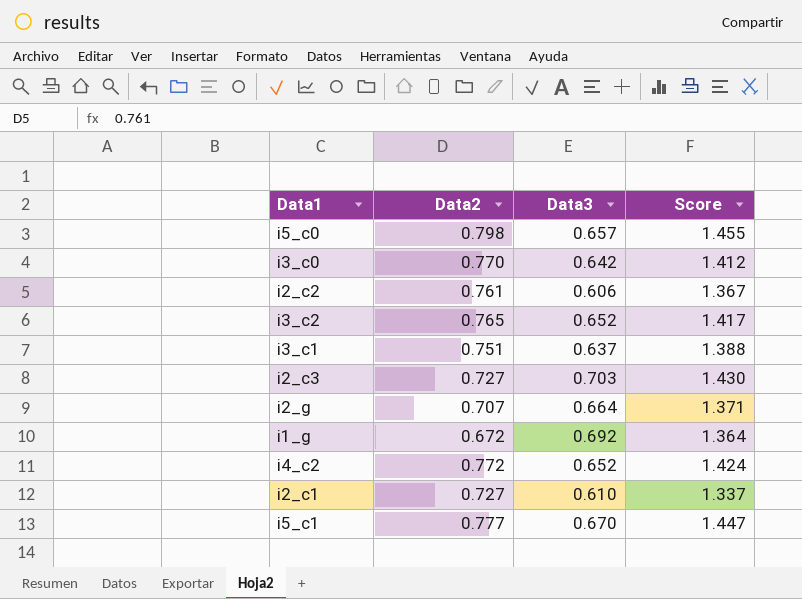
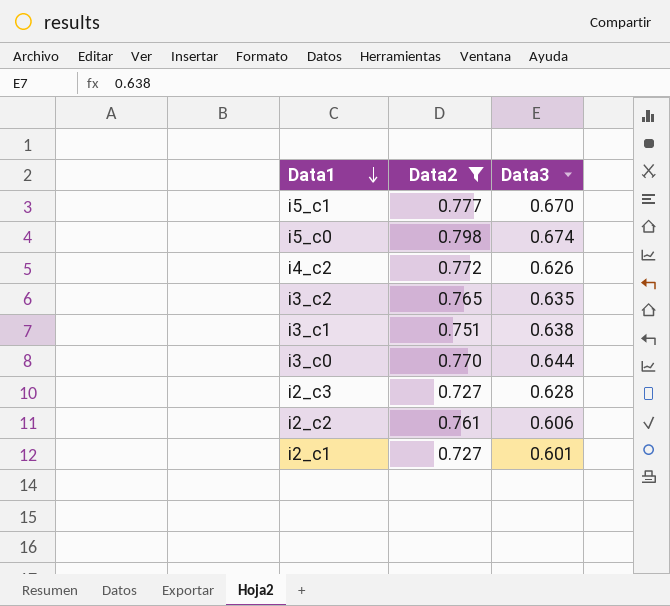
filter: none -> Data2 >= 0.727
row order: none -> Data1 descending
column Score | formula: [Data2] + [Data3] -> none
i5_c0 | Data3: 0.657 -> 0.674
i4_c2 | Data3: 0.652 -> 0.626
i3_c2 | Data3: 0.652 -> 0.635
i3_c1 | Data3: 0.637 -> 0.638
i3_c0 | Data3: 0.642 -> 0.644
i2_c3 | Data3: 0.703 -> 0.628
i2_c1 | Data3: 0.610 -> 0.601

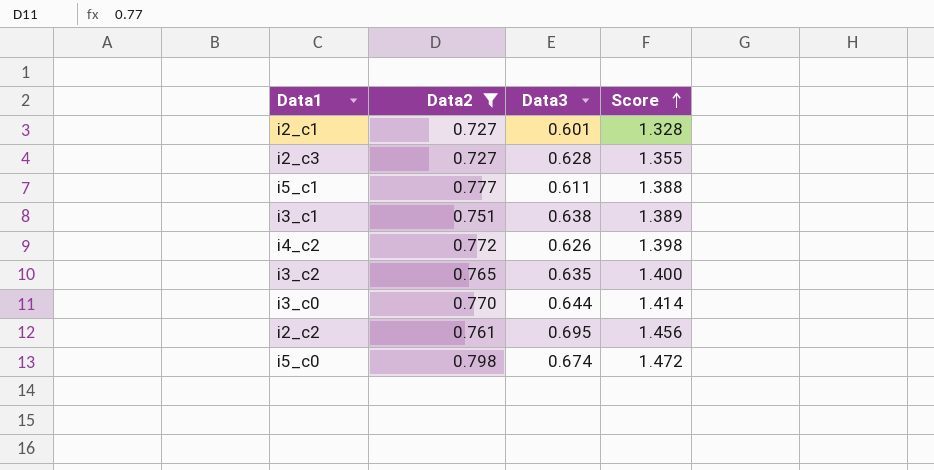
row order: Data1 descending -> Score ascending
column Score | formula: none -> [Data2] + [Data3]
i5_c1 | Data3: 0.670 -> 0.611
i2_c2 | Data3: 0.606 -> 0.695

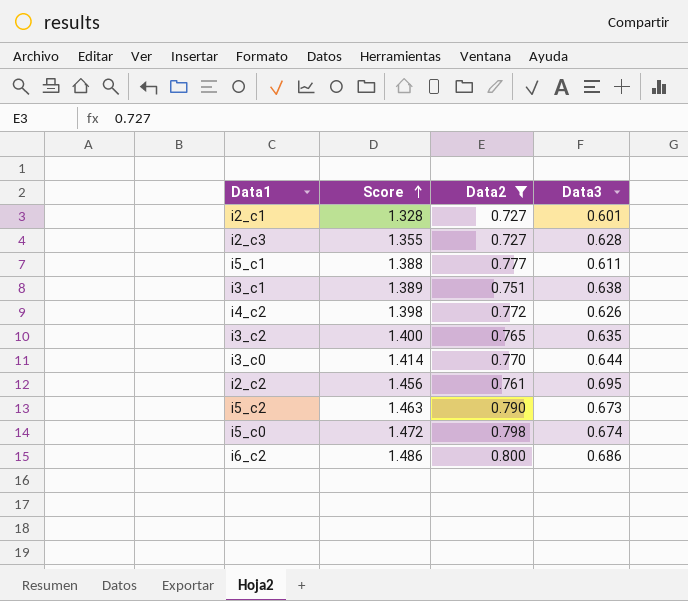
column Score | position: 4 -> 2
row i5_c2: none -> 1.463 | 0.790 | 0.673
row i6_c2: none -> 1.486 | 0.800 | 0.686

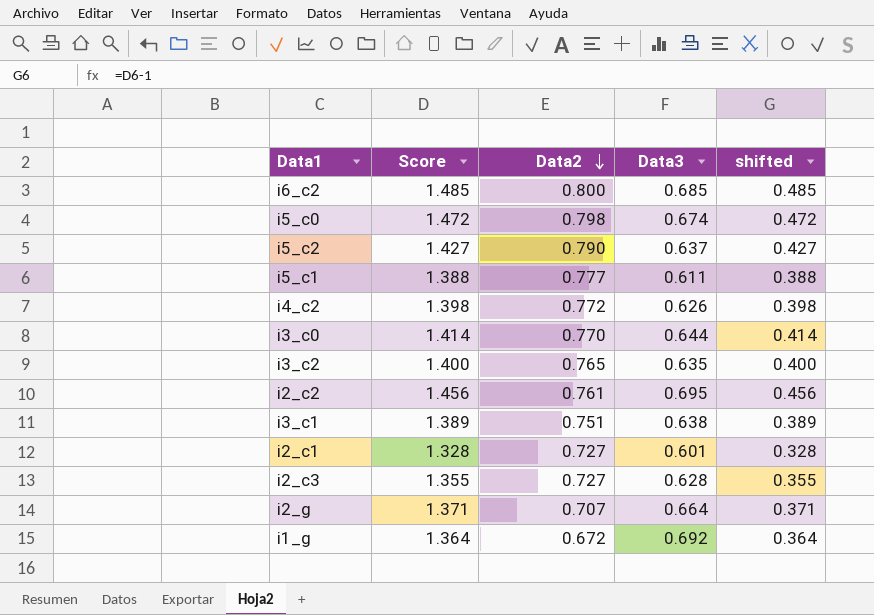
filter: Data2 >= 0.727 -> none
row order: Score ascending -> Data2 descending
column shifted | formula: none -> [Score] - 1
i6_c2 | Score: 1.486 -> 1.485
i6_c2 | Data3: 0.686 -> 0.685
i5_c2 | Score: 1.463 -> 1.427
i5_c2 | Data3: 0.673 -> 0.637

